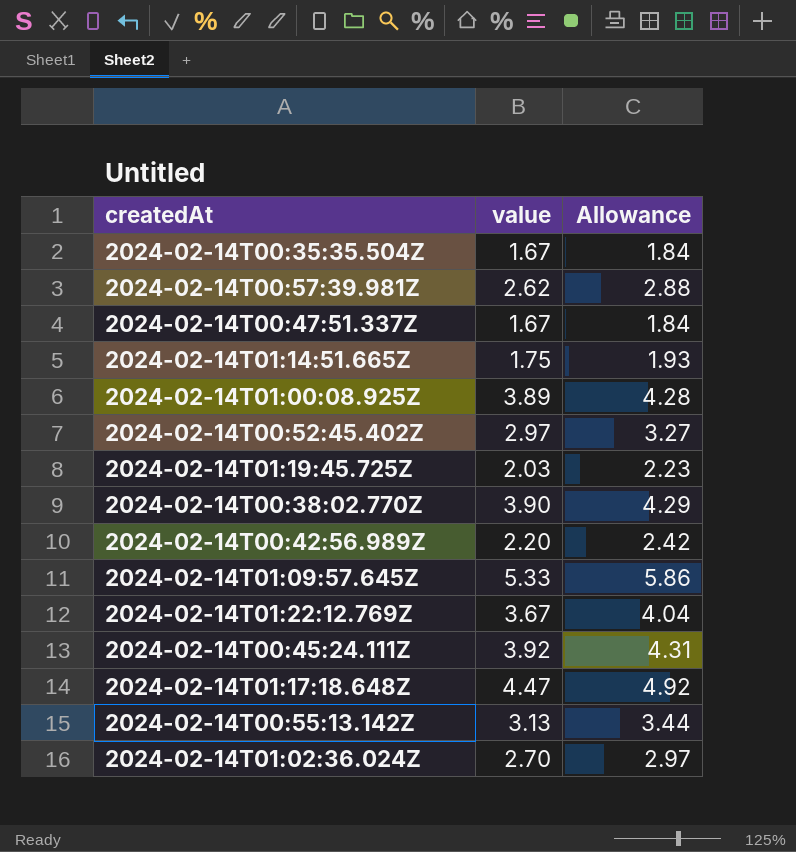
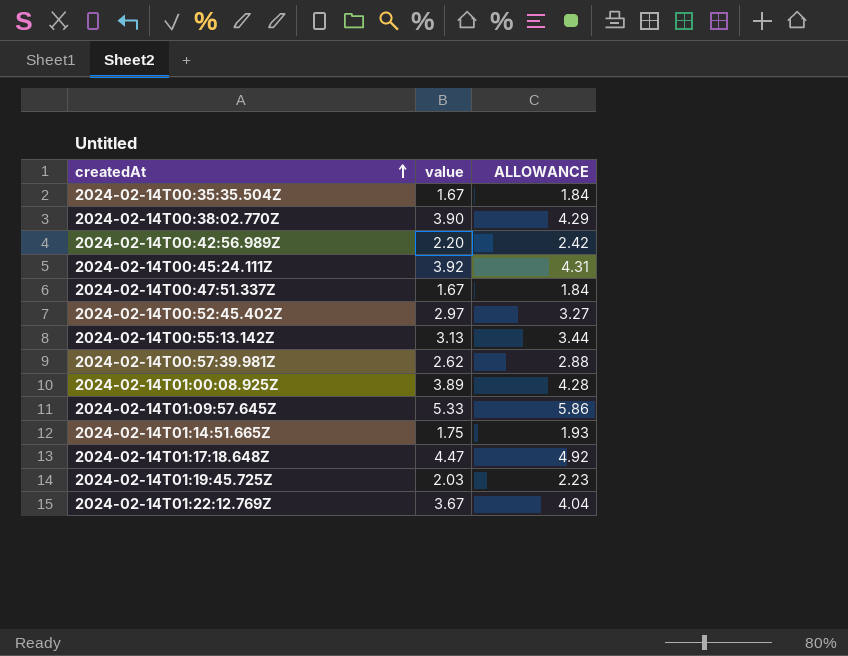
row order: none -> createdAt ascending
column name: Allowance -> ALLOWANCE
row 2024-02-14T01:02:36.024Z: 2.70 | 2.97 -> none

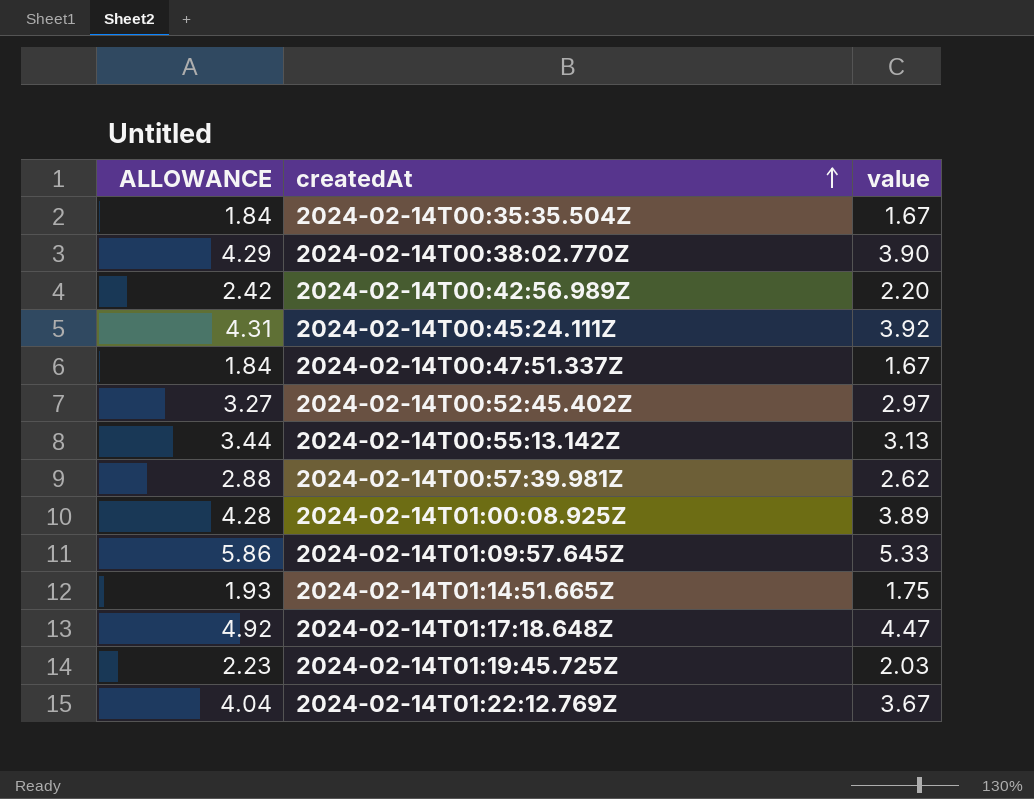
column ALLOWANCE | position: 3 -> 1

